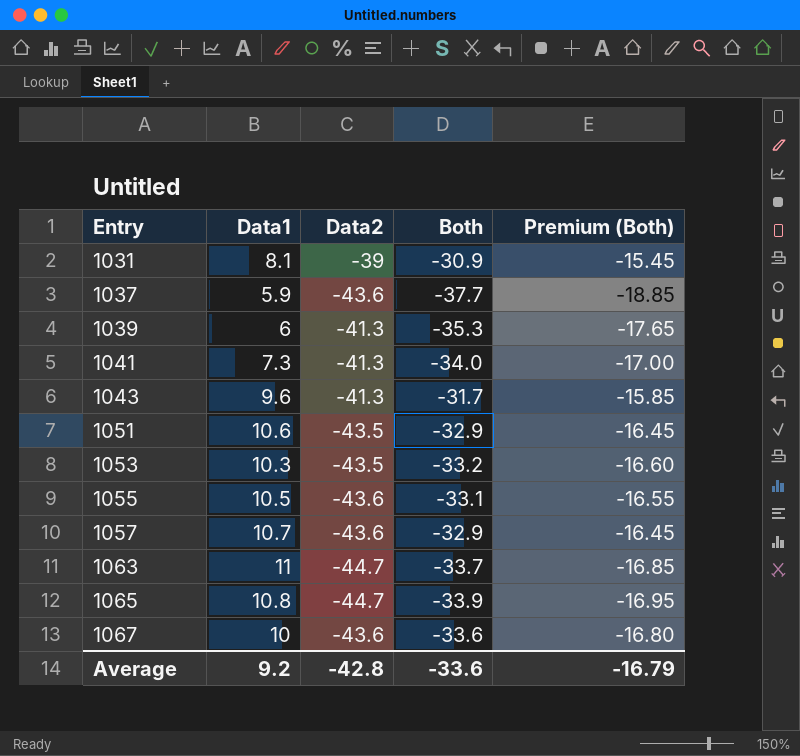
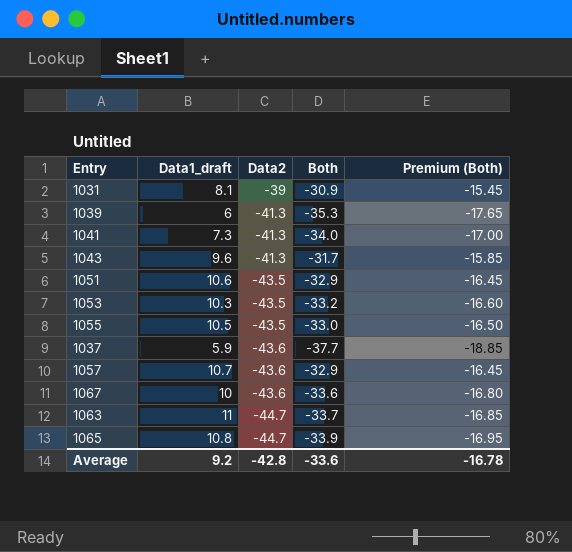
row order: Entry ascending -> Data2 descending
column name: Data1 -> Data1_draft
1055 | Data2: -43.6 -> -43.5
1055 | Both: -33.1 -> -33.0
1055 | Premium (Both): -16.55 -> -16.50
Average | Premium (Both): -16.79 -> -16.78

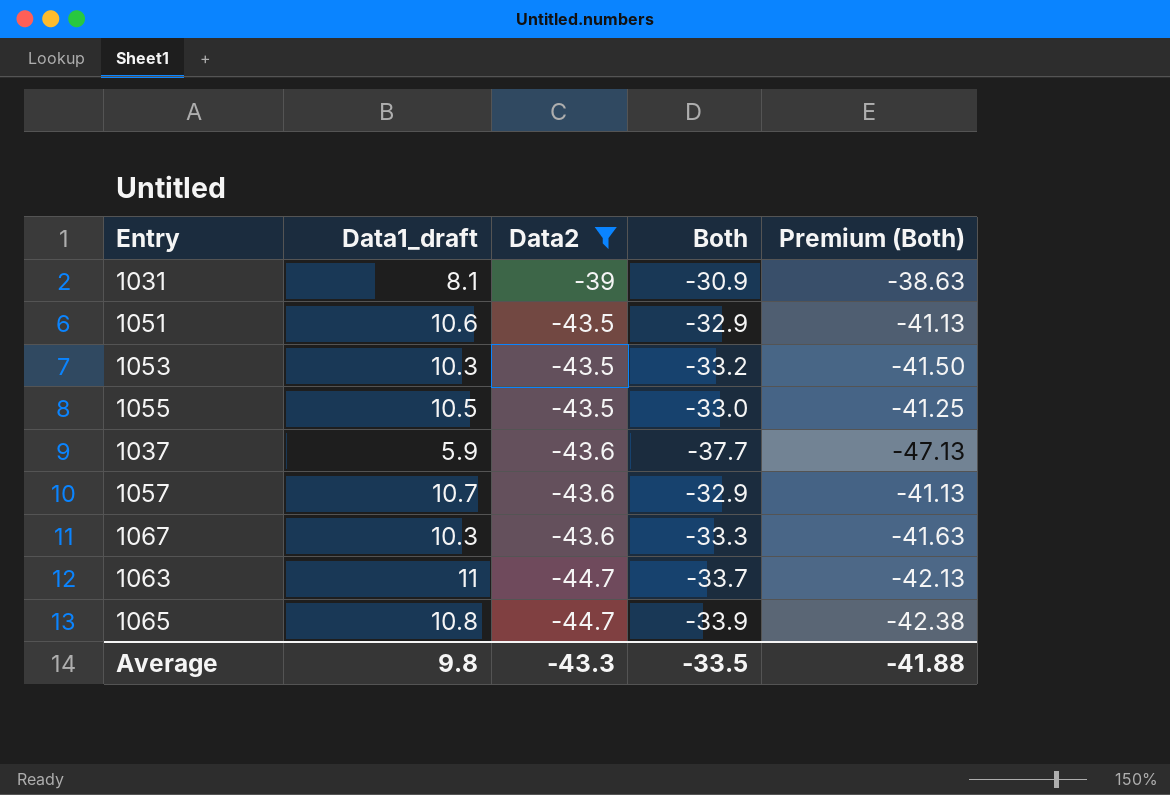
filter: none -> Data2 != -41.3
column Premium (Both) | formula: [Both] * 0.5 -> [Both] * 1.25
1067 | Data1_draft: 10 -> 10.3
1067 | Both: -33.6 -> -33.3
Average | Data1_draft: 9.2 -> 9.8
Average | Data2: -42.8 -> -43.3
Average | Both: -33.6 -> -33.5
Average | Premium (Both): -16.78 -> -41.88

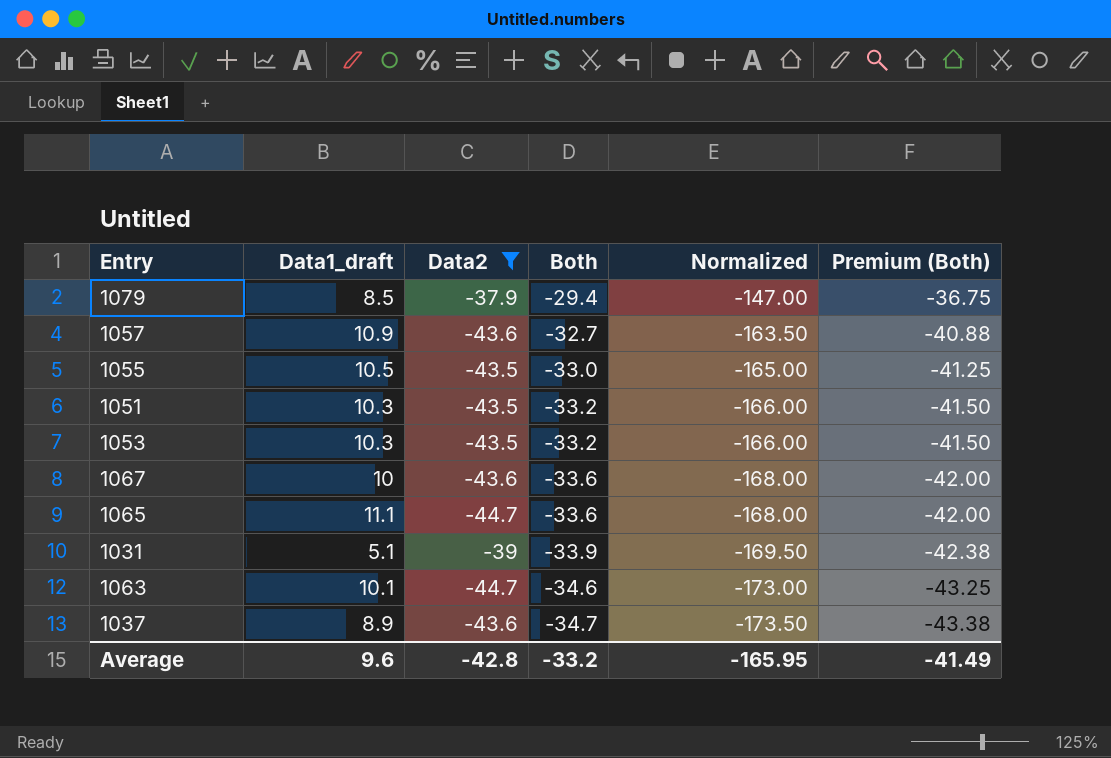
row order: Data2 descending -> Both descending
column Normalized | formula: none -> [Both] * 5
row 1079: none -> 8.5 | -37.9 | -29.4 | -147.00 | -36.75
1057 | Data1_draft: 10.7 -> 10.9
1057 | Both: -32.9 -> -32.7
1057 | Premium (Both): -41.13 -> -40.88
1051 | Data1_draft: 10.6 -> 10.3
1051 | Both: -32.9 -> -33.2
1051 | Premium (Both): -41.13 -> -41.50
1067 | Data1_draft: 10.3 -> 10
1067 | Both: -33.3 -> -33.6
1067 | Premium (Both): -41.63 -> -42.00
1065 | Data1_draft: 10.8 -> 11.1
1065 | Both: -33.9 -> -33.6
1065 | Premium (Both): -42.38 -> -42.00
1031 | Data1_draft: 8.1 -> 5.1
1031 | Both: -30.9 -> -33.9
1031 | Premium (Both): -38.63 -> -42.38
1063 | Data1_draft: 11 -> 10.1
1063 | Both: -33.7 -> -34.6
1063 | Premium (Both): -42.13 -> -43.25
1037 | Data1_draft: 5.9 -> 8.9
1037 | Both: -37.7 -> -34.7
1037 | Premium (Both): -47.13 -> -43.38
Average | Data1_draft: 9.8 -> 9.6
Average | Data2: -43.3 -> -42.8
Average | Both: -33.5 -> -33.2
Average | Premium (Both): -41.88 -> -41.49

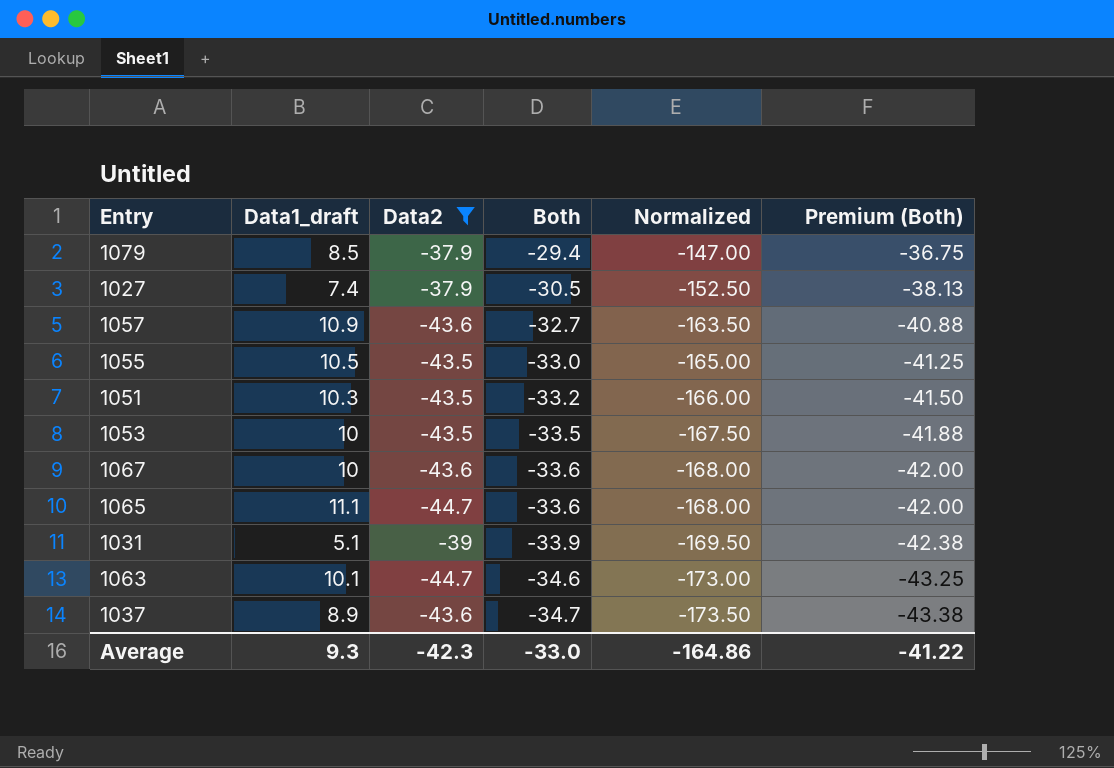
row 1027: none -> 7.4 | -37.9 | -30.5 | -152.50 | -38.13
1053 | Data1_draft: 10.3 -> 10
1053 | Both: -33.2 -> -33.5
1053 | Normalized: -166.00 -> -167.50
1053 | Premium (Both): -41.50 -> -41.88
Average | Data1_draft: 9.6 -> 9.3
Average | Data2: -42.8 -> -42.3
Average | Both: -33.2 -> -33.0
Average | Normalized: -165.95 -> -164.86
Average | Premium (Both): -41.49 -> -41.22

